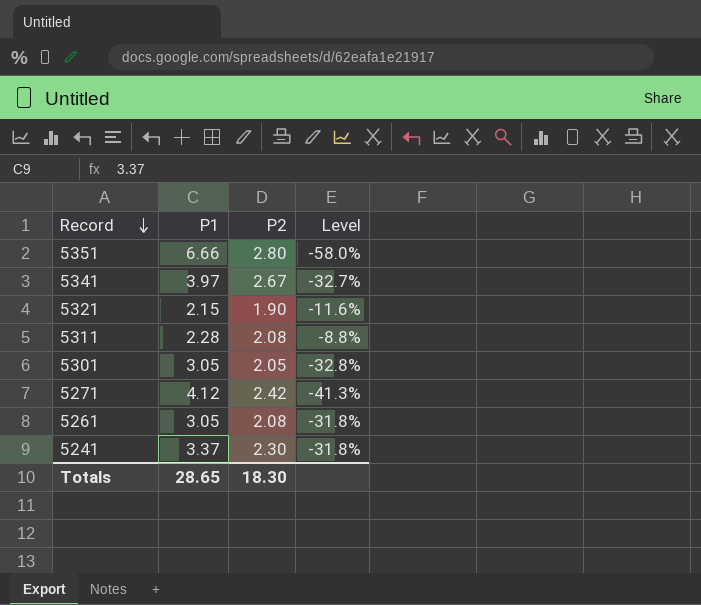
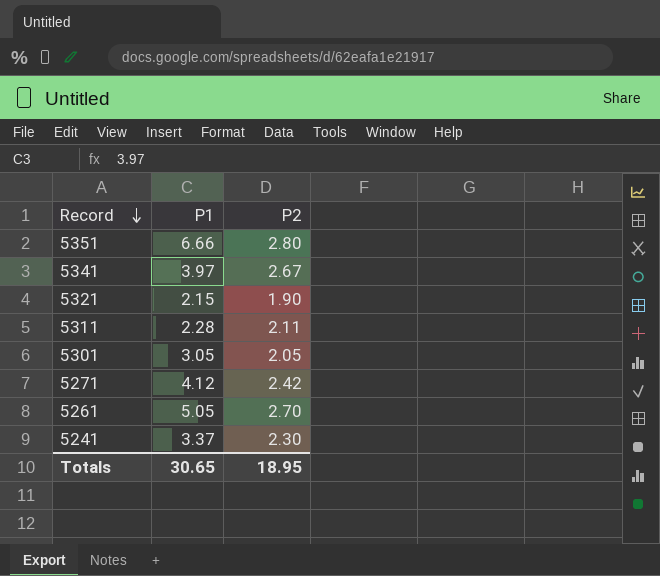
column Level | formula: ([P2] - [P1]) / [P1] -> none
5311 | P2: 2.08 -> 2.11
5261 | P1: 3.05 -> 5.05
5261 | P2: 2.08 -> 2.70
Totals | P1: 28.65 -> 30.65
Totals | P2: 18.30 -> 18.95

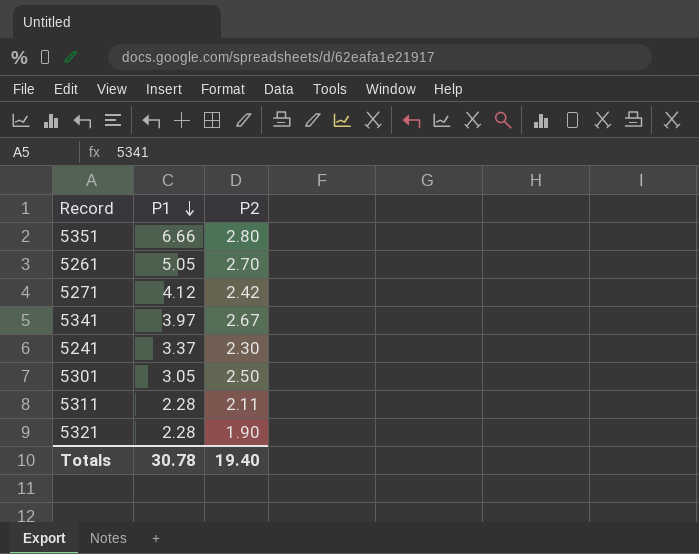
row order: Record descending -> P1 descending
5301 | P2: 2.05 -> 2.50
5321 | P1: 2.15 -> 2.28
Totals | P1: 30.65 -> 30.78
Totals | P2: 18.95 -> 19.40

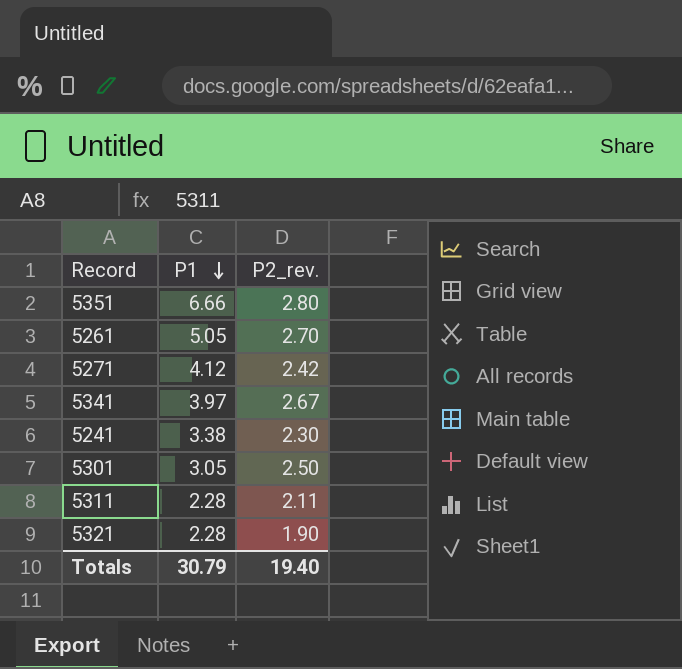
column name: P2 -> P2_rev.
5241 | P1: 3.37 -> 3.38
Totals | P1: 30.78 -> 30.79

